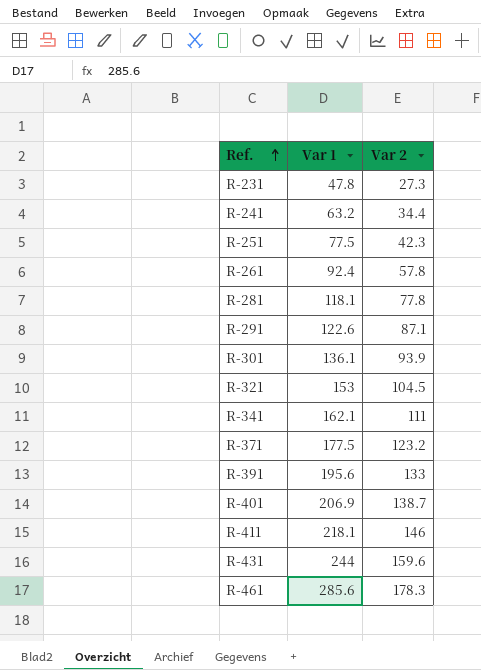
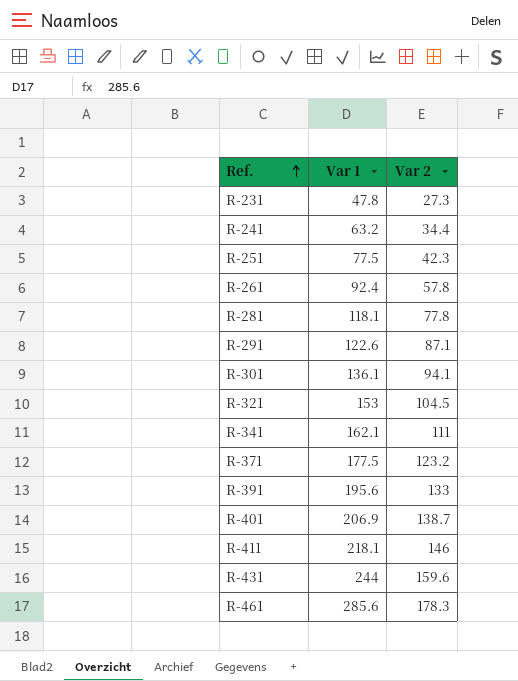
R-301 | Var 2: 93.9 -> 94.1

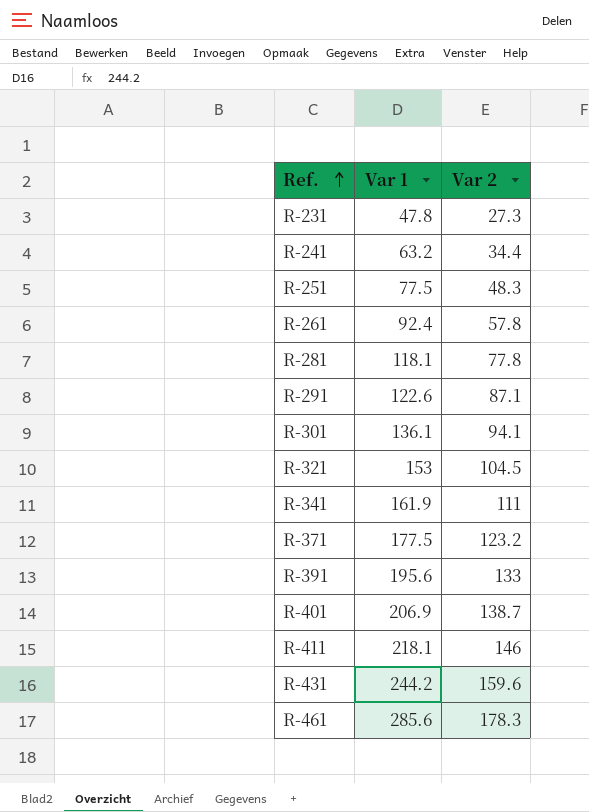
R-251 | Var 2: 42.3 -> 48.3
R-341 | Var 1: 162.1 -> 161.9
R-431 | Var 1: 244 -> 244.2

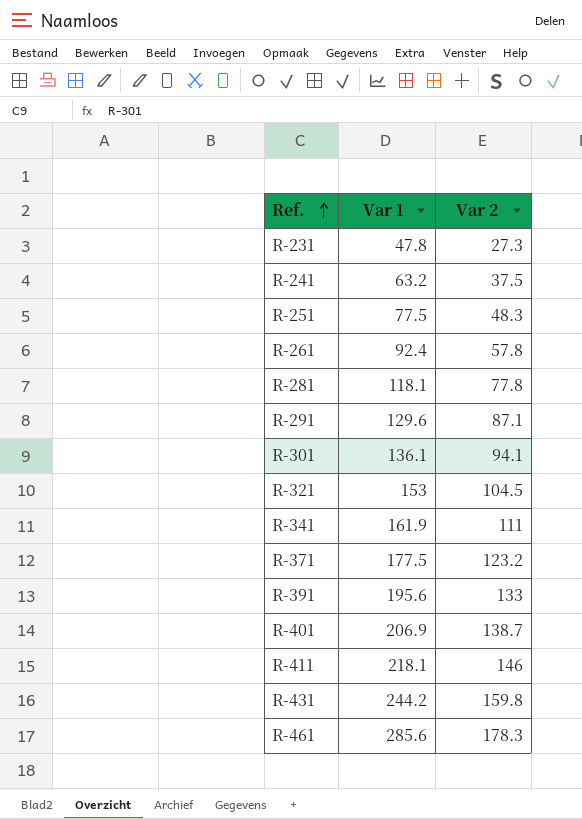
R-241 | Var 2: 34.4 -> 37.5
R-291 | Var 1: 122.6 -> 129.6
R-431 | Var 2: 159.6 -> 159.8

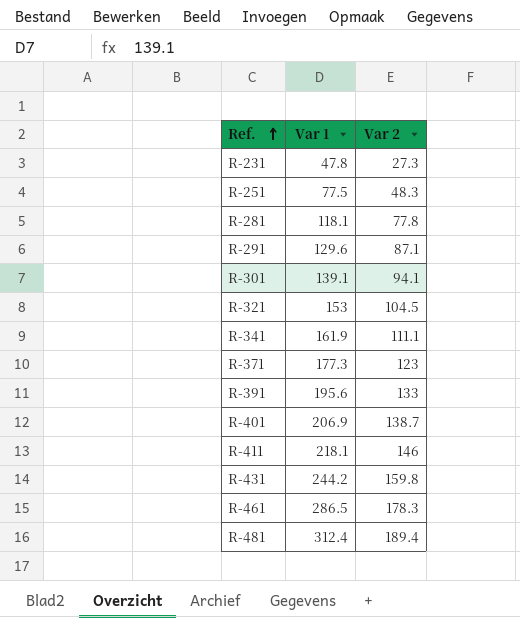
row R-241: 63.2 | 37.5 -> none
row R-261: 92.4 | 57.8 -> none
R-301 | Var 1: 136.1 -> 139.1
R-341 | Var 2: 111 -> 111.1
R-371 | Var 1: 177.5 -> 177.3
R-371 | Var 2: 123.2 -> 123
R-461 | Var 1: 285.6 -> 286.5
row R-481: none -> 312.4 | 189.4

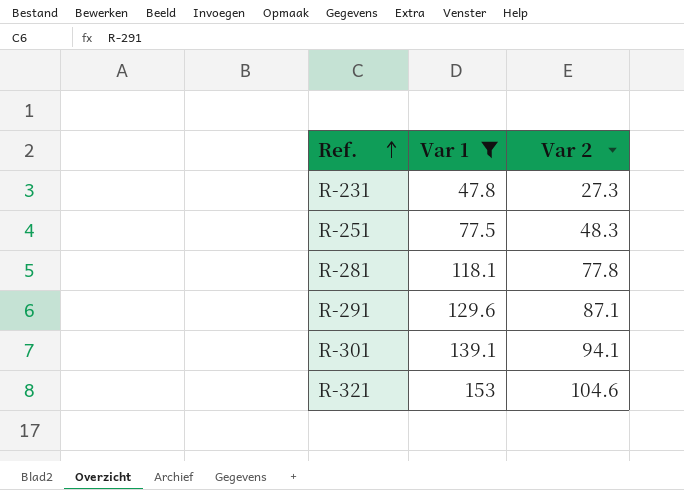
filter: none -> Var 1 <= 153
R-321 | Var 2: 104.5 -> 104.6

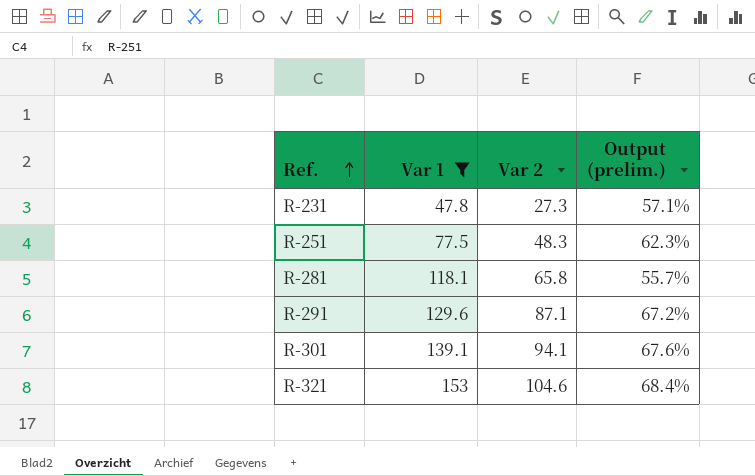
column Output (prelim.) | formula: none -> [Var 2] / [Var 1]
R-281 | Var 2: 77.8 -> 65.8

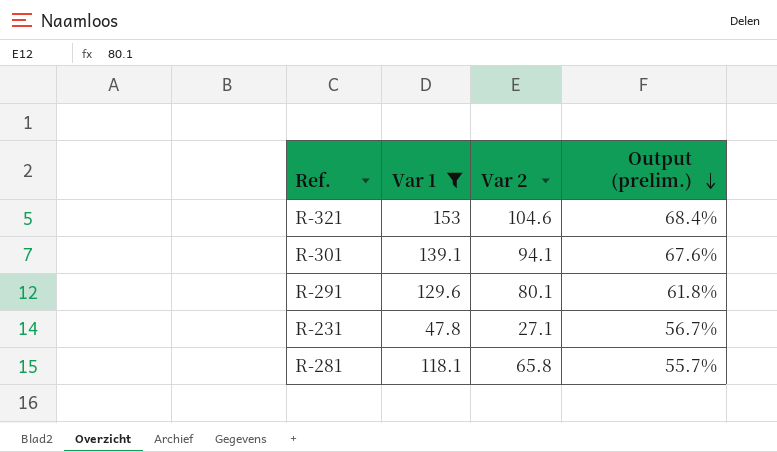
row order: Ref. ascending -> Output (prelim.) descending
row R-251: 77.5 | 48.3 | 62.3% -> none
R-291 | Var 2: 87.1 -> 80.1
R-291 | Output (prelim.): 67.2% -> 61.8%
R-231 | Var 2: 27.3 -> 27.1
R-231 | Output (prelim.): 57.1% -> 56.7%

